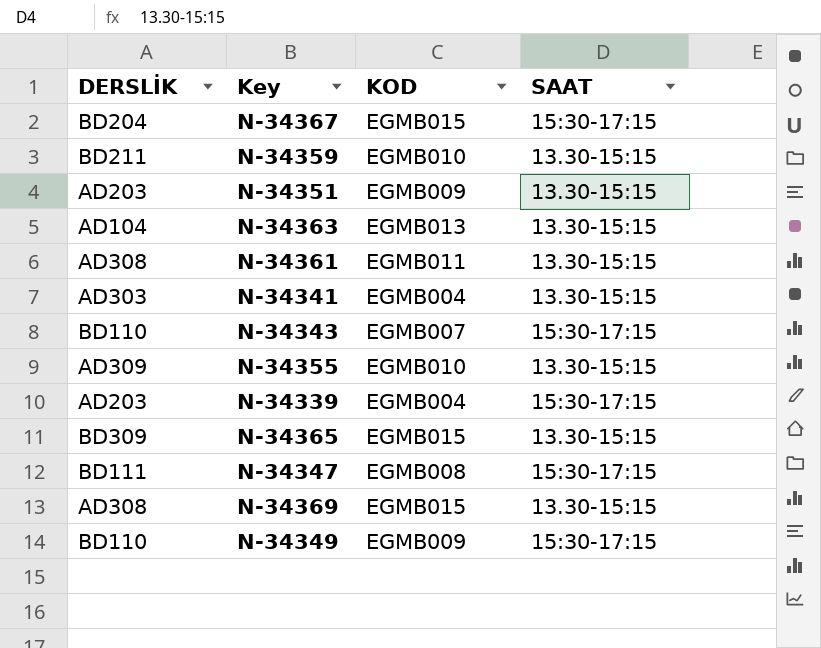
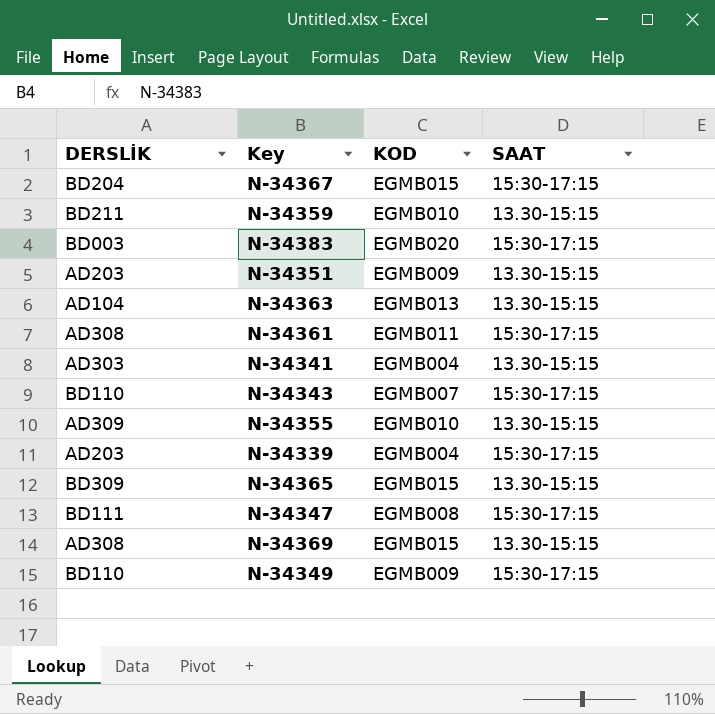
row N-34383: none -> BD003 | EGMB020 | 15:30-17:15
N-34361 | SAAT: 13.30-15:15 -> 15:30-17:15

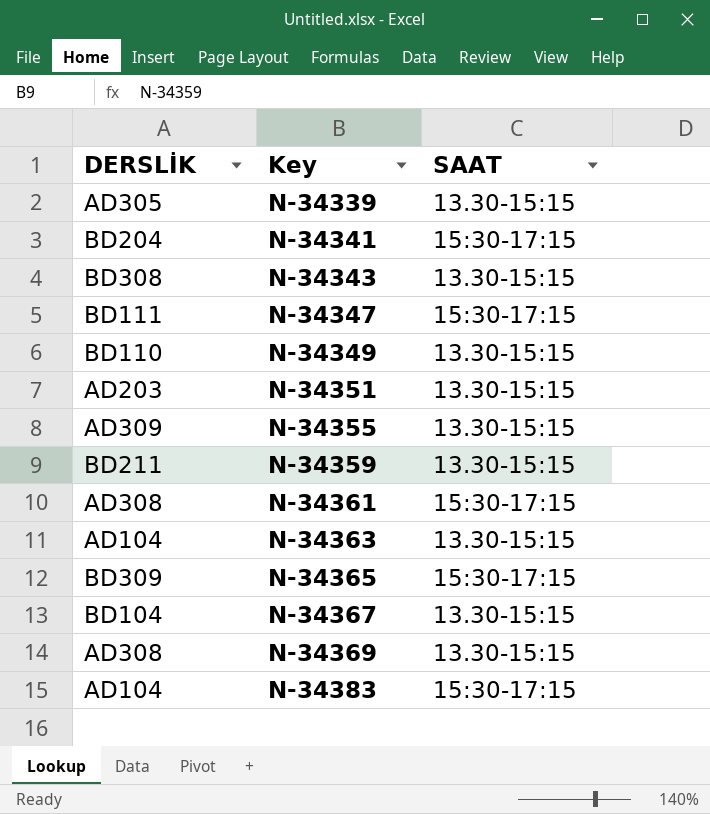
row order: none -> Key ascending
column KOD | position: 3 -> none
N-34339 | DERSLİK: AD203 -> AD305
N-34339 | SAAT: 15:30-17:15 -> 13.30-15:15
N-34341 | DERSLİK: AD303 -> BD204
N-34341 | SAAT: 13.30-15:15 -> 15:30-17:15
N-34343 | DERSLİK: BD110 -> BD308
N-34343 | SAAT: 15:30-17:15 -> 13.30-15:15
N-34349 | SAAT: 15:30-17:15 -> 13.30-15:15
N-34365 | SAAT: 13.30-15:15 -> 15:30-17:15
N-34367 | DERSLİK: BD204 -> BD104
N-34367 | SAAT: 15:30-17:15 -> 13.30-15:15
N-34383 | DERSLİK: BD003 -> AD104

